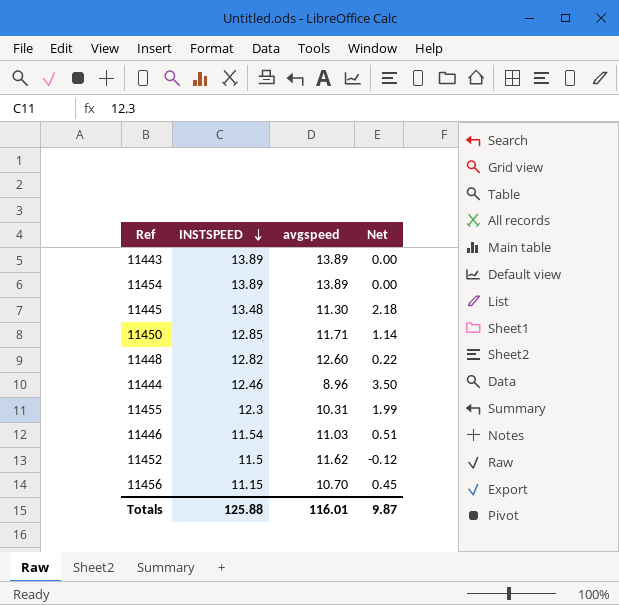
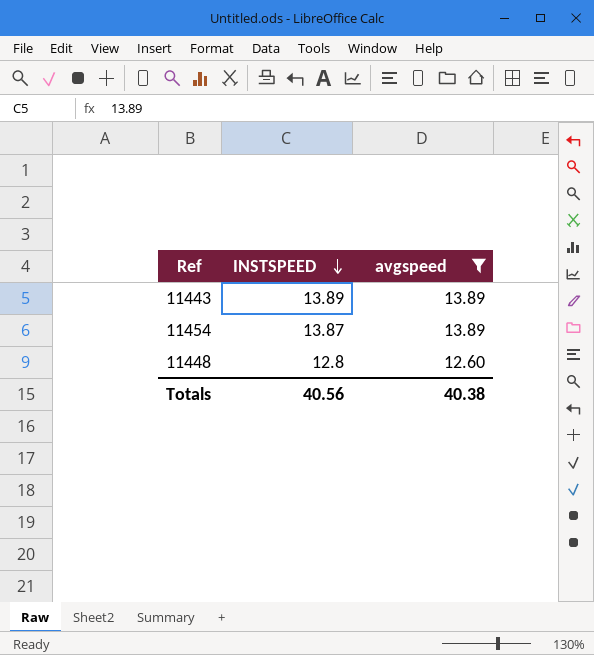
filter: none -> avgspeed >= 12.60
column Net | formula: [INSTSPEED] - [avgspeed] -> none
11454 | INSTSPEED: 13.89 -> 13.87
11448 | INSTSPEED: 12.82 -> 12.8
Totals | INSTSPEED: 125.88 -> 40.56
Totals | avgspeed: 116.01 -> 40.38

